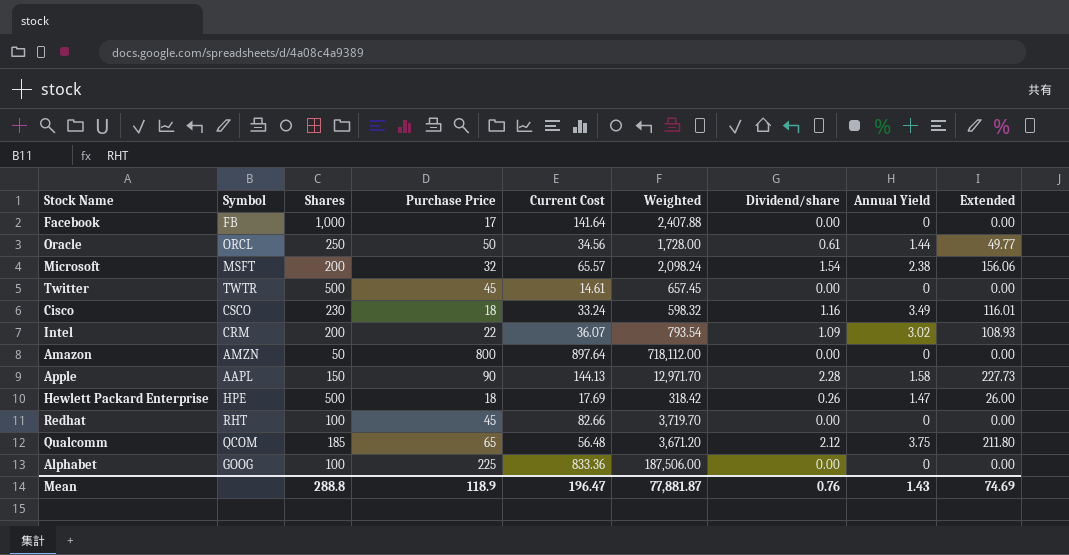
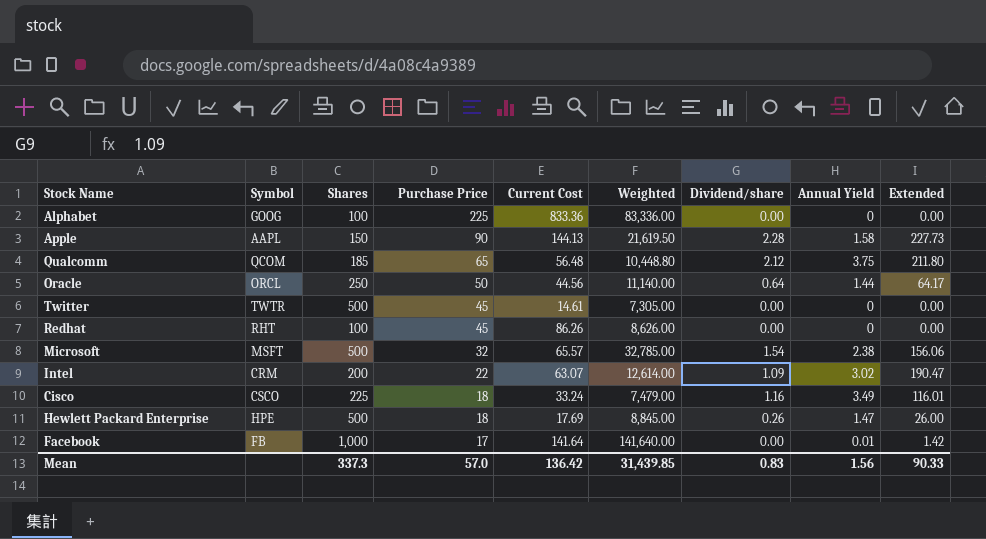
row order: none -> Purchase Price descending
column Weighted | formula: [Purchase Price] * [Current Cost] -> [Shares] * [Current Cost]
row Amazon: AMZN | 50 | 800 | 897.64 | 718,112.00 | 0.00 | 0 | 0.00 -> none
Oracle | Current Cost: 34.56 -> 44.56
Oracle | Dividend/share: 0.61 -> 0.64
Oracle | Extended: 49.77 -> 64.17
Redhat | Current Cost: 82.66 -> 86.26
Microsoft | Shares: 200 -> 500
Intel | Current Cost: 36.07 -> 63.07
Intel | Extended: 108.93 -> 190.47
Cisco | Shares: 230 -> 225
Facebook | Annual Yield: 0 -> 0.01
Facebook | Extended: 0.00 -> 1.42
Mean | Shares: 288.8 -> 337.3
Mean | Purchase Price: 118.9 -> 57.0
Mean | Current Cost: 196.47 -> 136.42
Mean | Weighted: 77,881.87 -> 31,439.85
Mean | Dividend/share: 0.76 -> 0.83
Mean | Annual Yield: 1.43 -> 1.56
Mean | Extended: 74.69 -> 90.33

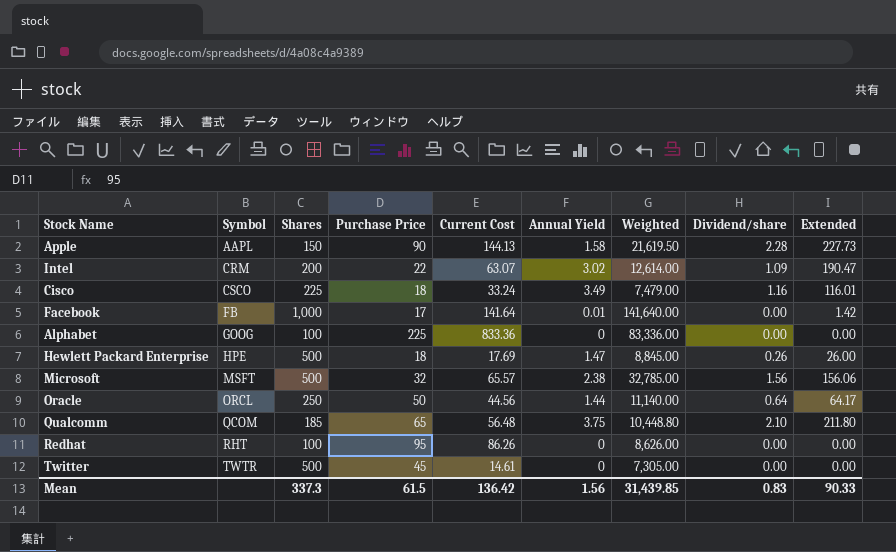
row order: Purchase Price descending -> Symbol ascending
column Annual Yield | position: 8 -> 6
Microsoft | Dividend/share: 1.54 -> 1.56
Qualcomm | Dividend/share: 2.12 -> 2.10
Redhat | Purchase Price: 45 -> 95
Mean | Purchase Price: 57.0 -> 61.5

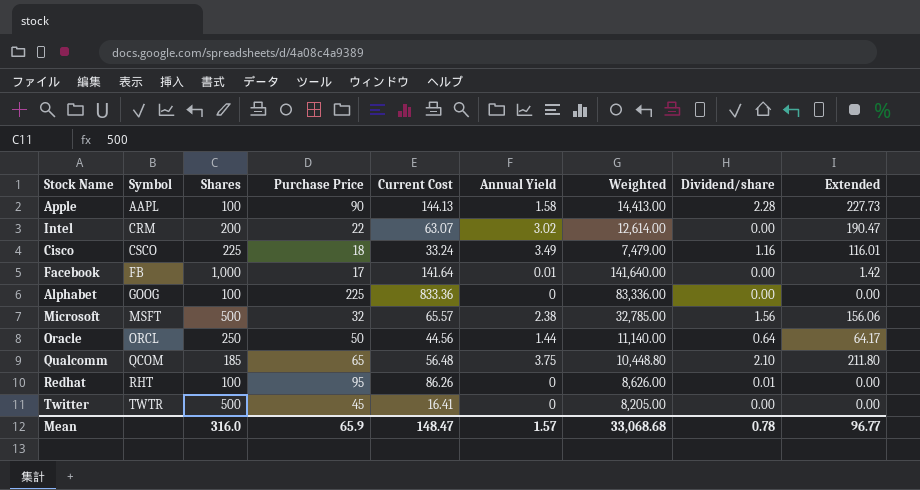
row Hewlett Packard Enterprise: HPE | 500 | 18 | 17.69 | 1.47 | 8,845.00 | 0.26 | 26.00 -> none
Apple | Shares: 150 -> 100
Apple | Weighted: 21,619.50 -> 14,413.00
Intel | Dividend/share: 1.09 -> 0.00
Redhat | Dividend/share: 0.00 -> 0.01
Twitter | Current Cost: 14.61 -> 16.41
Twitter | Weighted: 7,305.00 -> 8,205.00
Mean | Shares: 337.3 -> 316.0
Mean | Purchase Price: 61.5 -> 65.9
Mean | Current Cost: 136.42 -> 148.47
Mean | Annual Yield: 1.56 -> 1.57
Mean | Weighted: 31,439.85 -> 33,068.68
Mean | Dividend/share: 0.83 -> 0.78
Mean | Extended: 90.33 -> 96.77

